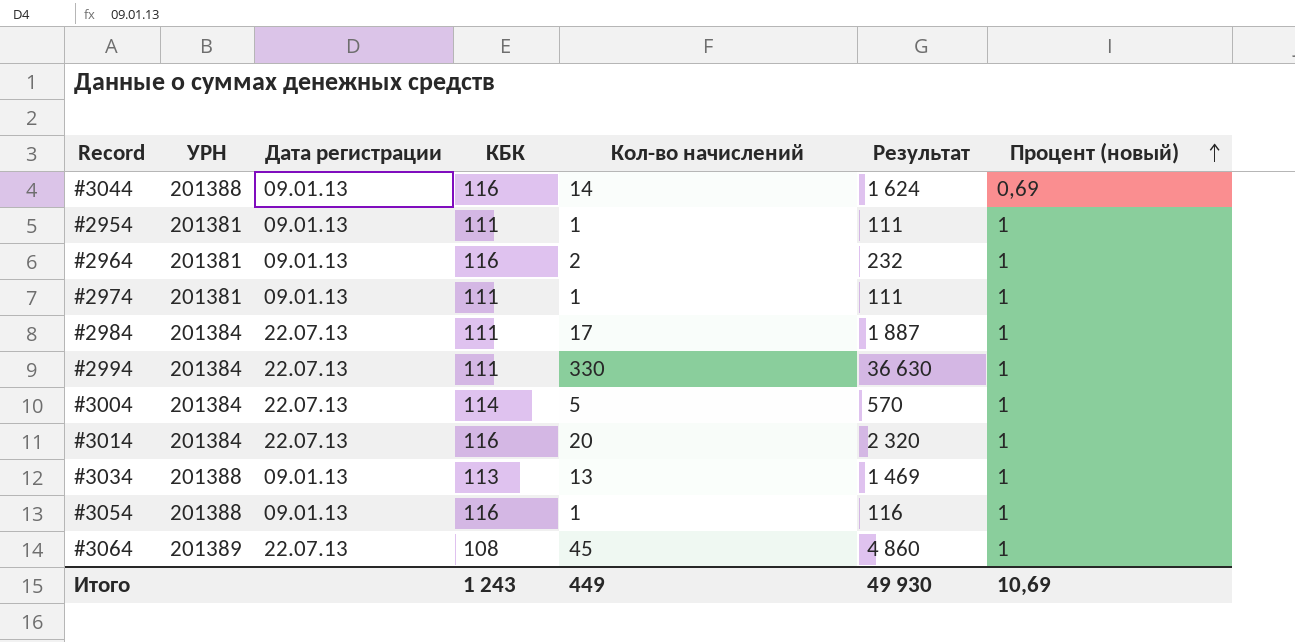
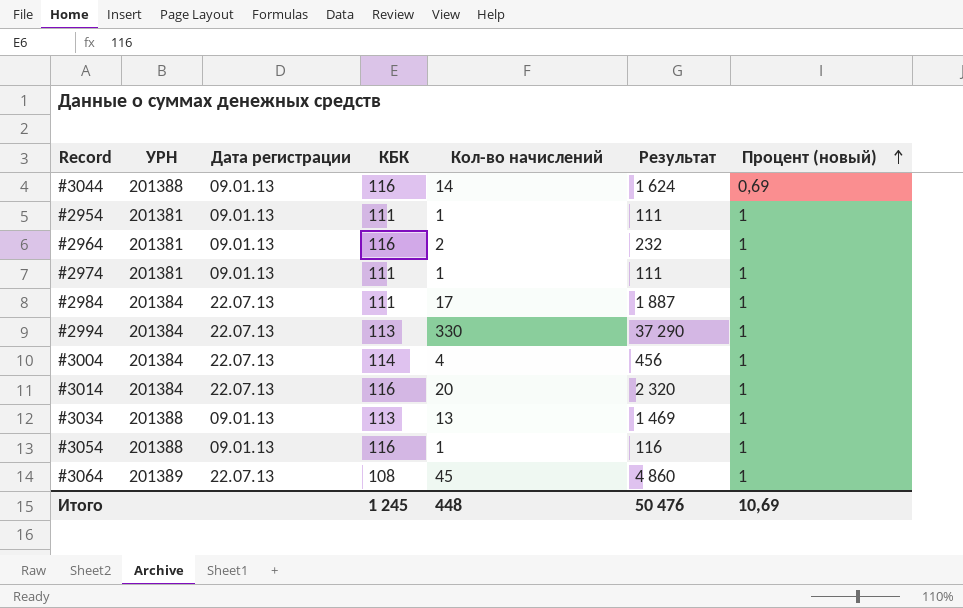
#2994 | КБК: 111 -> 113
#2994 | Результат: 36 630 -> 37 290
#3004 | Кол-во начислений: 5 -> 4
#3004 | Результат: 570 -> 456
Итого | КБК: 1 243 -> 1 245
Итого | Кол-во начислений: 449 -> 448
Итого | Результат: 49 930 -> 50 476

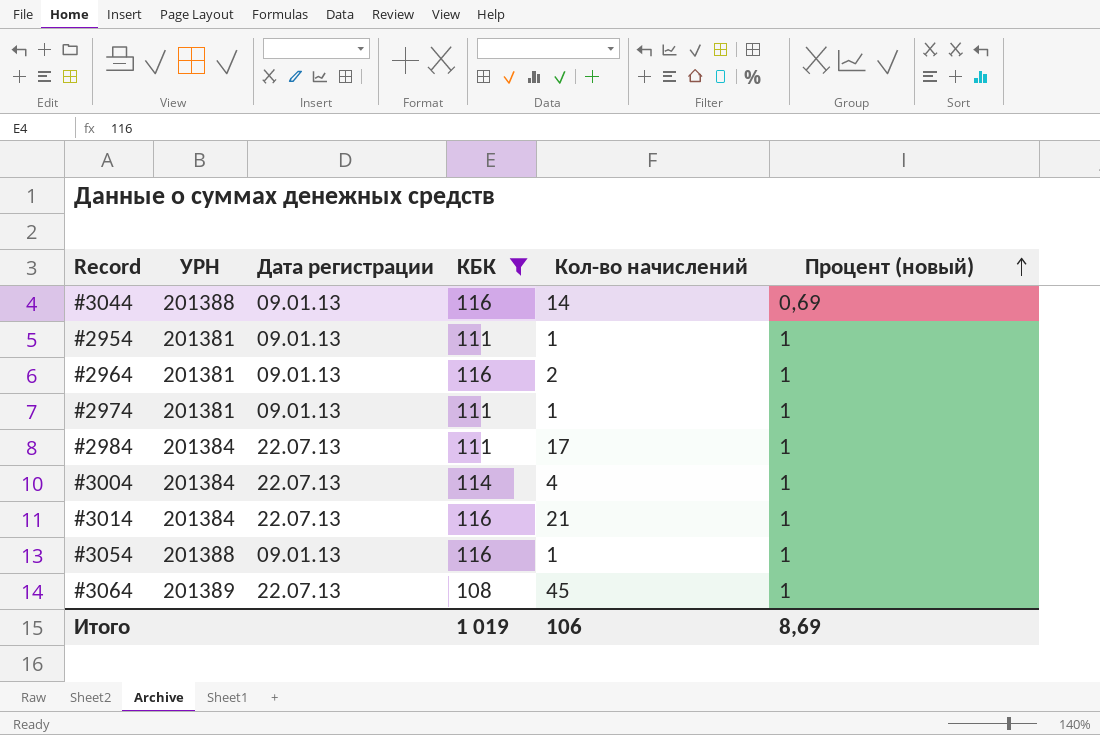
filter: none -> КБК != 113
column Результат | formula: [КБК] * [Кол-во начислений] -> none
#3014 | Кол-во начислений: 20 -> 21
Итого | КБК: 1 245 -> 1 019
Итого | Кол-во начислений: 448 -> 106
Итого | Процент (новый): 10,69 -> 8,69

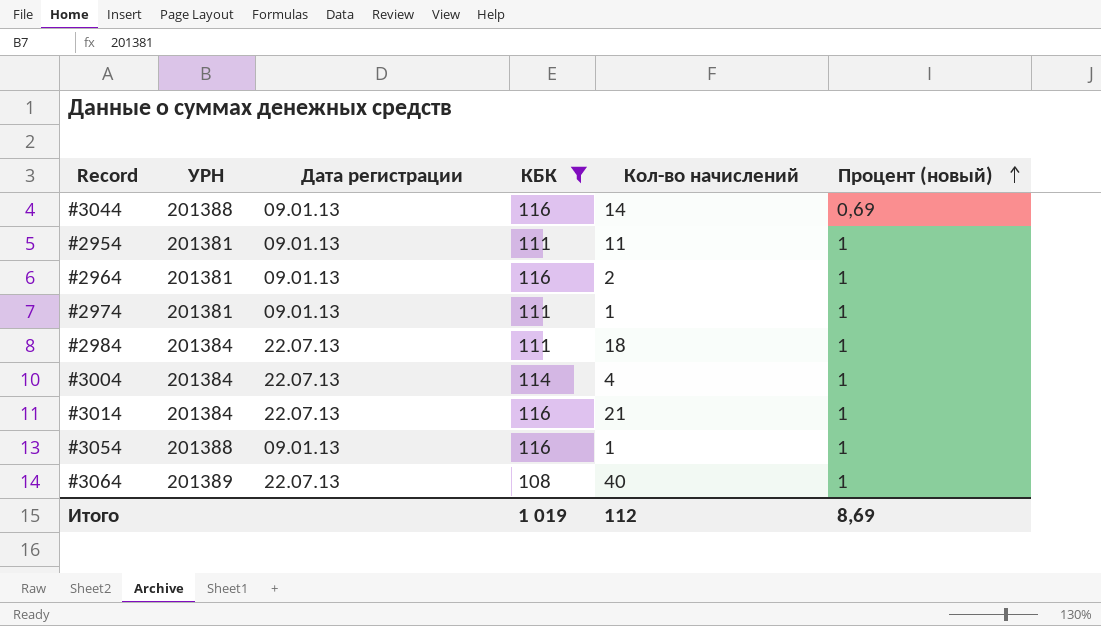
#2954 | Кол-во начислений: 1 -> 11
#2984 | Кол-во начислений: 17 -> 18
#3064 | Кол-во начислений: 45 -> 40
Итого | Кол-во начислений: 106 -> 112

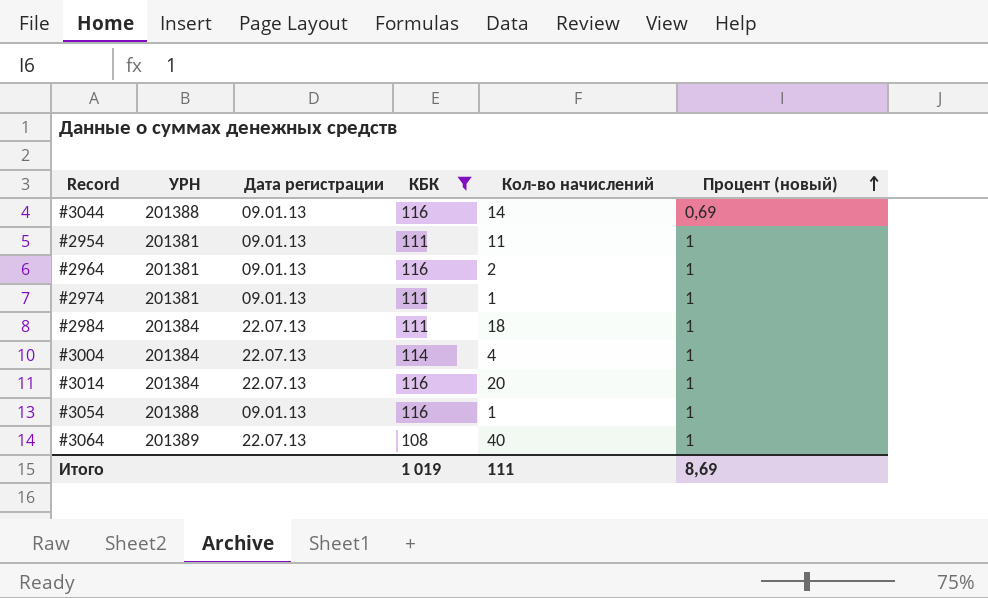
#3014 | Кол-во начислений: 21 -> 20
Итого | Кол-во начислений: 112 -> 111

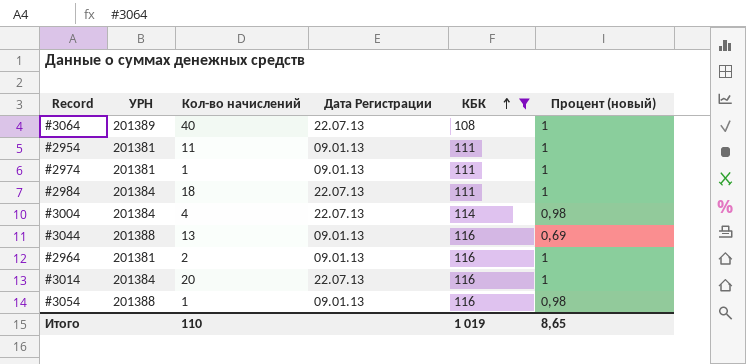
row order: Процент (новый) ascending -> КБК ascending
column Кол-во начислений | position: 5 -> 3
column name: Дата регистрации -> Дата Регистрации
#3004 | Процент (новый): 1 -> 0,98
#3044 | Кол-во начислений: 14 -> 13
#3054 | Процент (новый): 1 -> 0,98
Итого | Кол-во начислений: 111 -> 110
Итого | Процент (новый): 8,69 -> 8,65

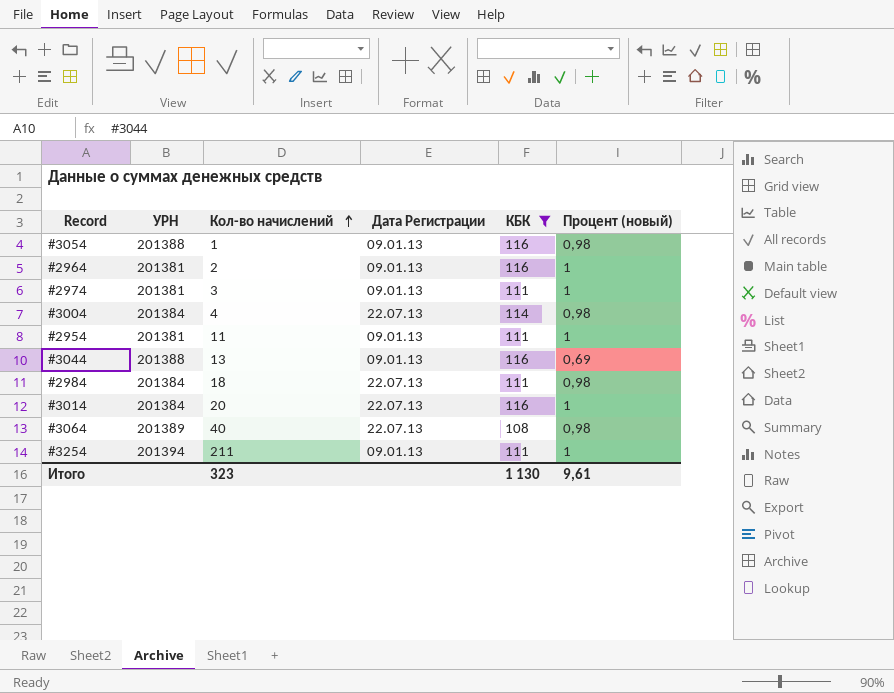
row order: КБК ascending -> Кол-во начислений ascending
#2974 | Кол-во начислений: 1 -> 3
#2984 | Процент (новый): 1 -> 0,98
#3064 | Процент (новый): 1 -> 0,98
row #3254: none -> 201394 | 211 | 09.01.13 | 111 | 1
Итого | Кол-во начислений: 110 -> 323
Итого | КБК: 1 019 -> 1 130
Итого | Процент (новый): 8,65 -> 9,61

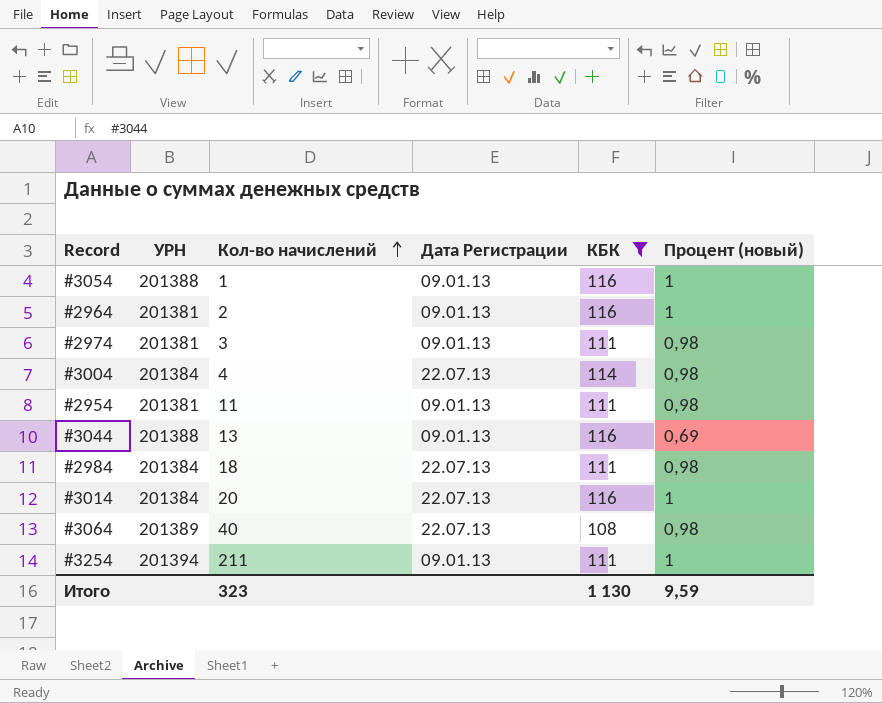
#3054 | Процент (новый): 0,98 -> 1
#2974 | Процент (новый): 1 -> 0,98
#2954 | Процент (новый): 1 -> 0,98
Итого | Процент (новый): 9,61 -> 9,59

